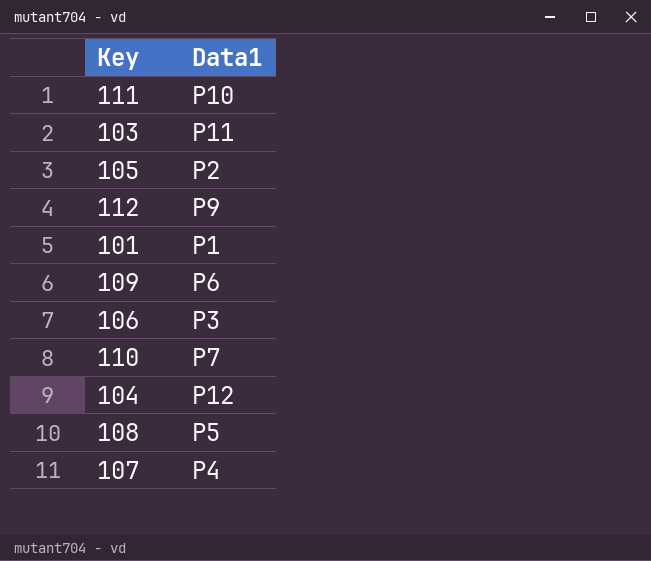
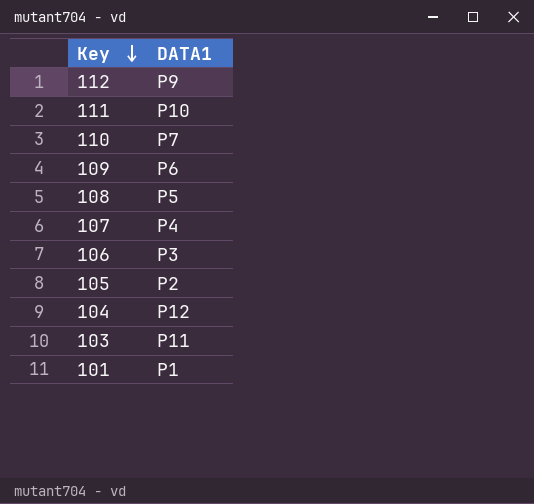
row order: none -> Key descending
column name: Data1 -> DATA1

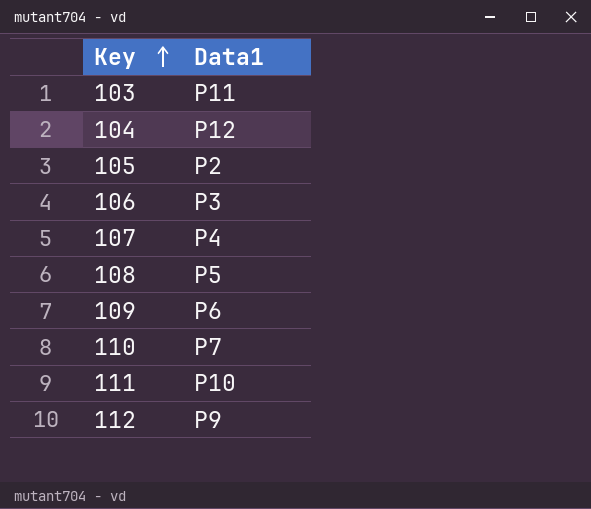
row order: Key descending -> Key ascending
column name: DATA1 -> Data1
row 101: P1 -> none

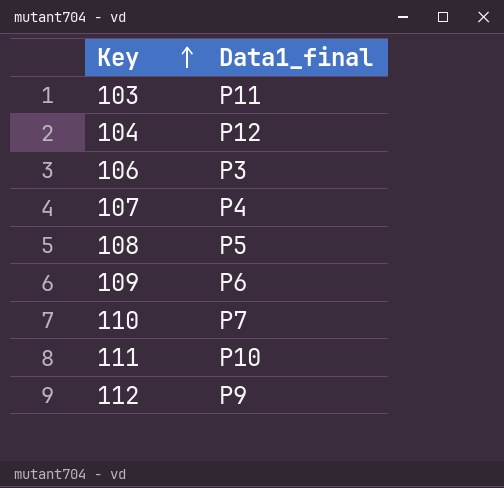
column name: Data1 -> Data1_final
row 105: P2 -> none

